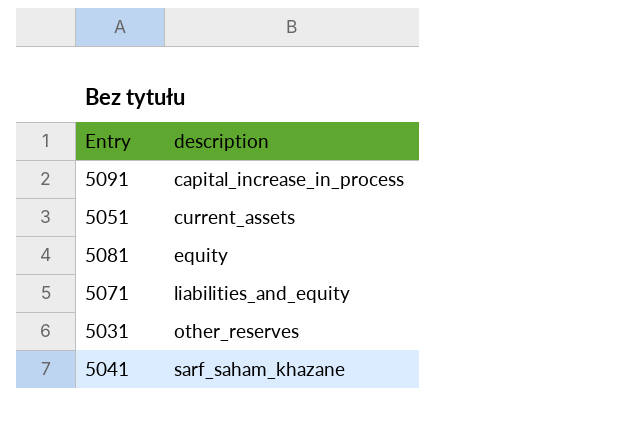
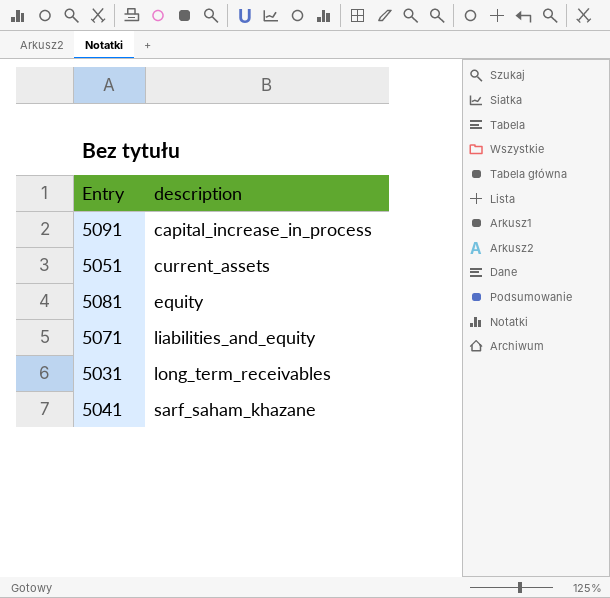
5031 | description: other_reserves -> long_term_receivables

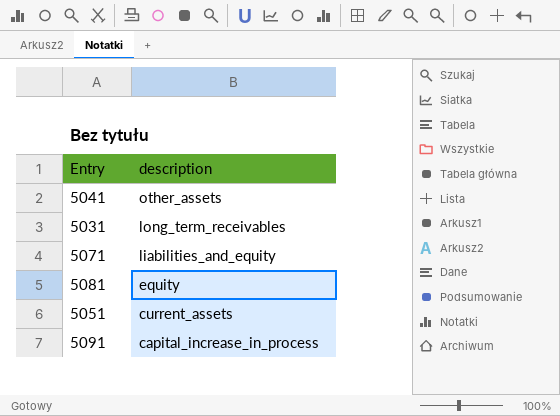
row order: description ascending -> description descending
5041 | description: sarf_saham_khazane -> other_assets

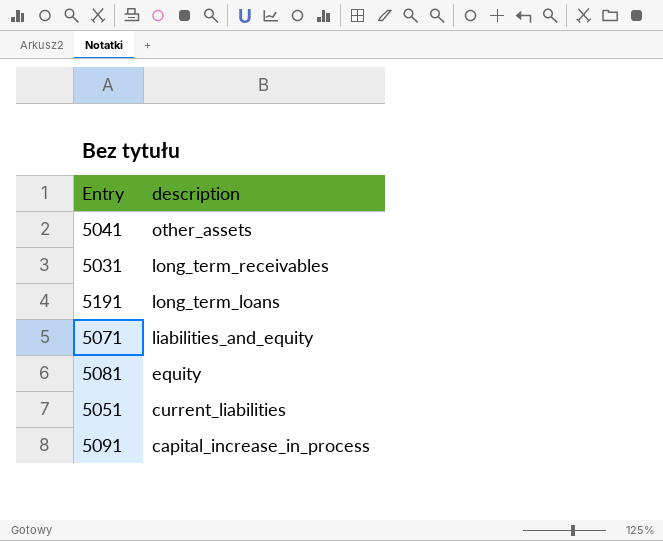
row 5191: none -> long_term_loans
5051 | description: current_assets -> current_liabilities

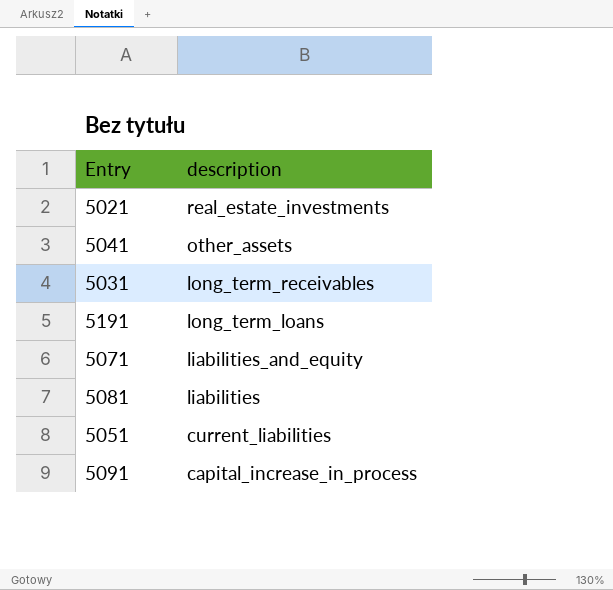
row 5021: none -> real_estate_investments
5081 | description: equity -> liabilities

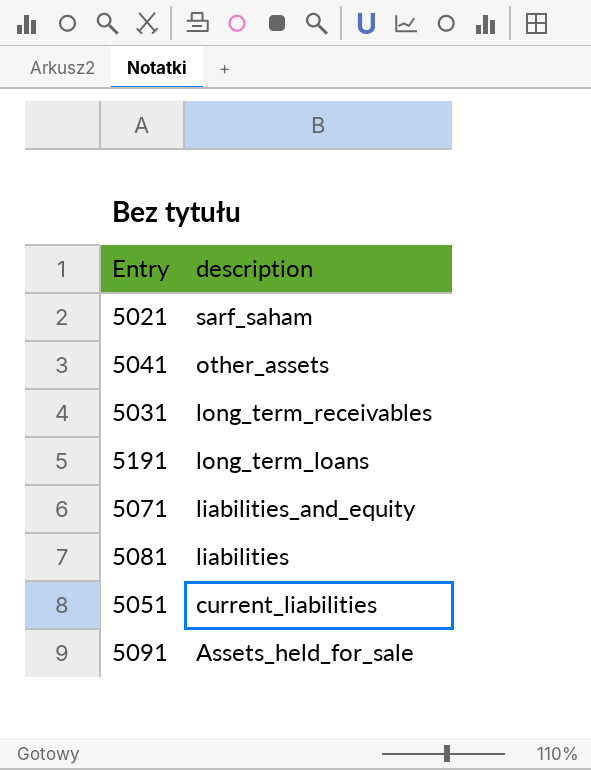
5021 | description: real_estate_investments -> sarf_saham
5091 | description: capital_increase_in_process -> Assets_held_for_sale

